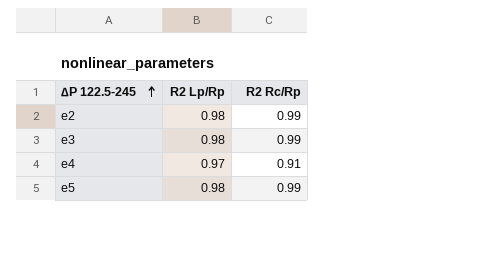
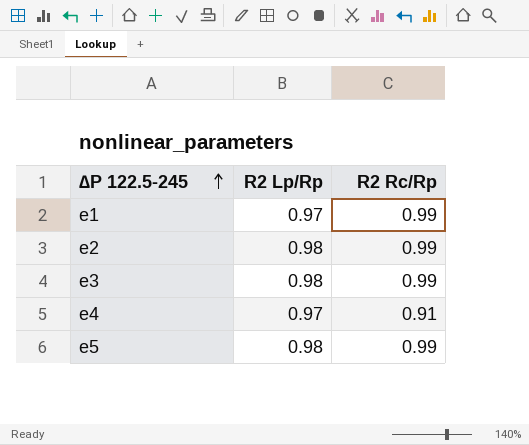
row e1: none -> 0.97 | 0.99

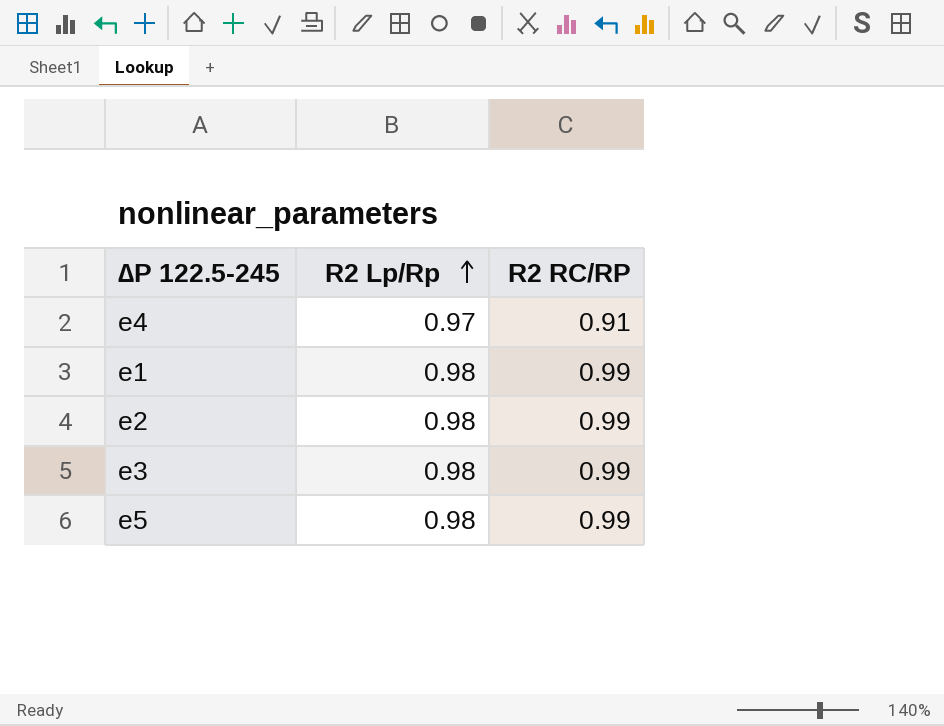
row order: ∆P 122.5-245 ascending -> R2 Lp/Rp ascending
column name: R2 Rc/Rp -> R2 RC/RP
e1 | R2 Lp/Rp: 0.97 -> 0.98

